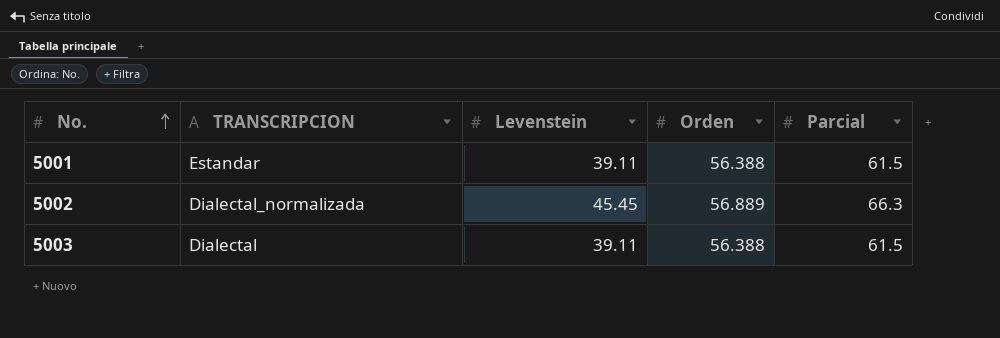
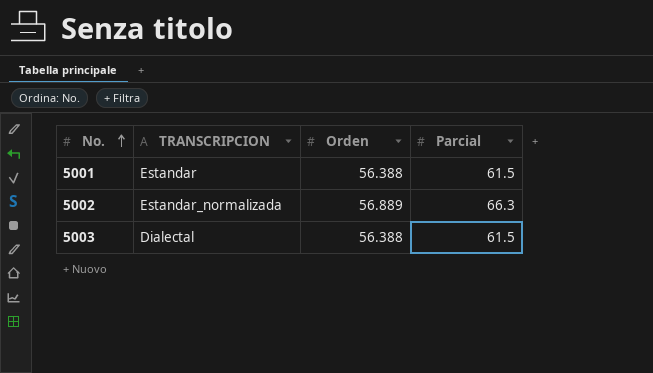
column Levenstein | position: 3 -> none
5002 | TRANSCRIPCION: Dialectal_normalizada -> Estandar_normalizada

